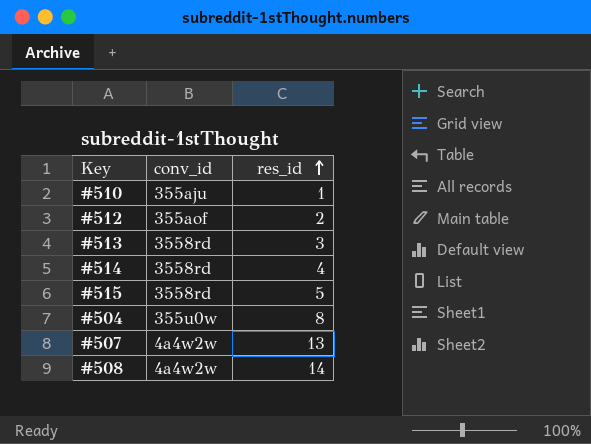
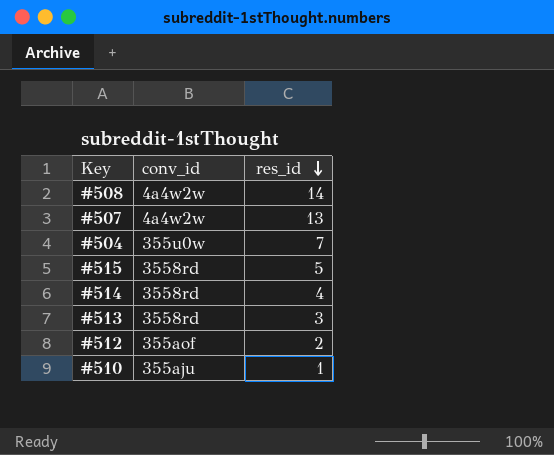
row order: res_id ascending -> res_id descending
#504 | res_id: 8 -> 7

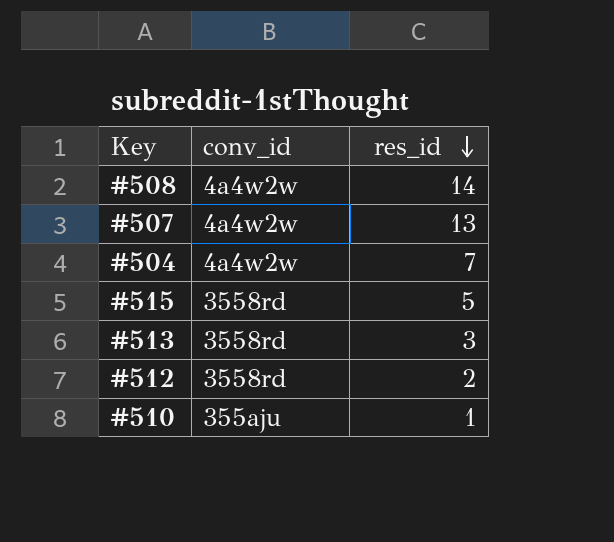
row #514: 3558rd | 4 -> none
#504 | conv_id: 355u0w -> 4a4w2w
#512 | conv_id: 355aof -> 3558rd

